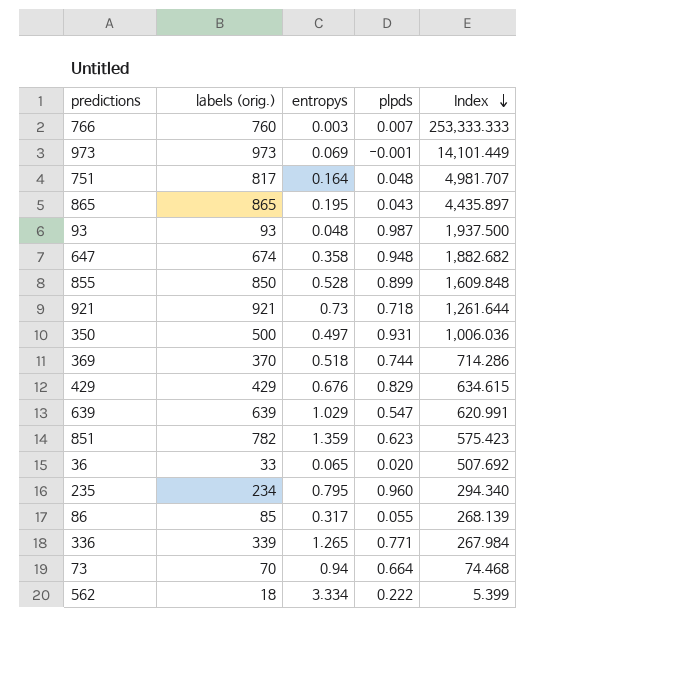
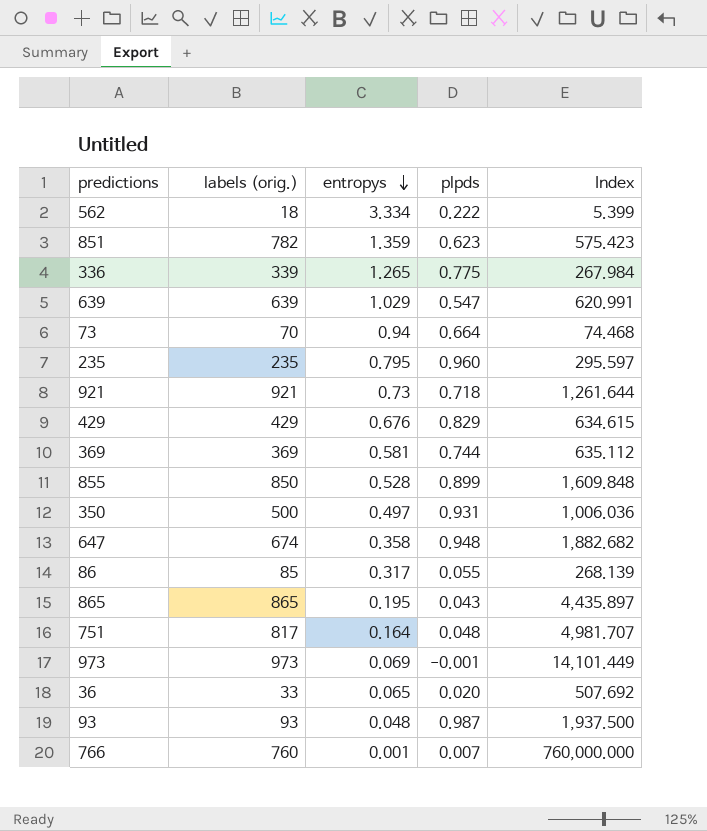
row order: Index descending -> entropys descending
336 | plpds: 0.771 -> 0.775
235 | labels (orig.): 234 -> 235
235 | Index: 294.340 -> 295.597
369 | labels (orig.): 370 -> 369
369 | entropys: 0.518 -> 0.581
369 | Index: 714.286 -> 635.112
766 | entropys: 0.003 -> 0.001
766 | Index: 253,333.333 -> 760,000.000

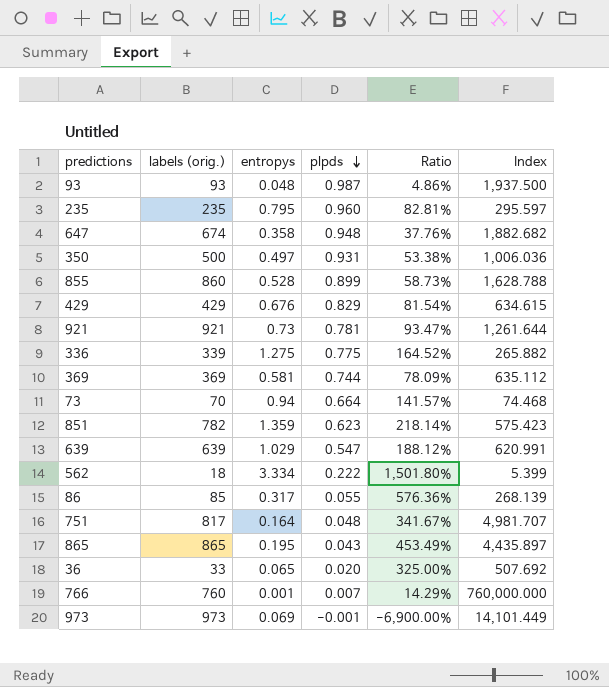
row order: entropys descending -> plpds descending
column Ratio | formula: none -> [entropys] / [plpds]
855 | labels (orig.): 850 -> 860
855 | Index: 1,609.848 -> 1,628.788
921 | plpds: 0.718 -> 0.781
336 | entropys: 1.265 -> 1.275
336 | Index: 267.984 -> 265.882

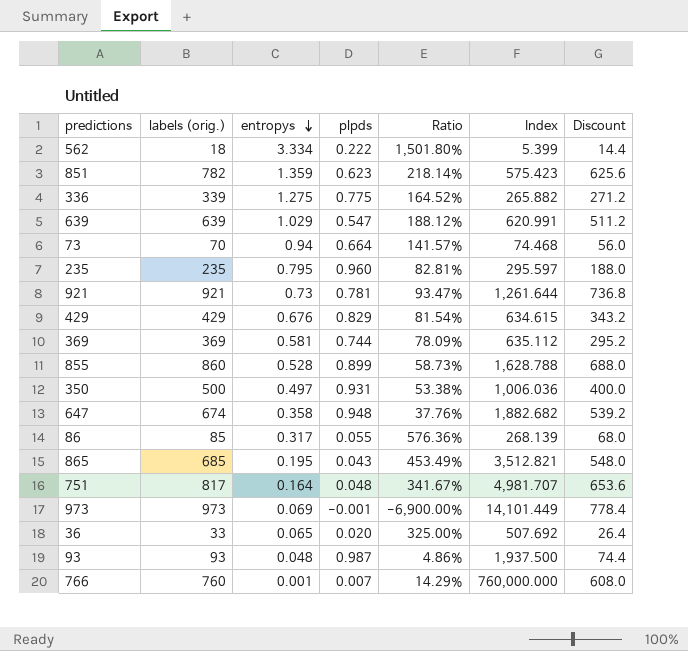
row order: plpds descending -> entropys descending
column Discount | formula: none -> [labels (orig.)] * 0.8
865 | labels (orig.): 865 -> 685
865 | Index: 4,435.897 -> 3,512.821

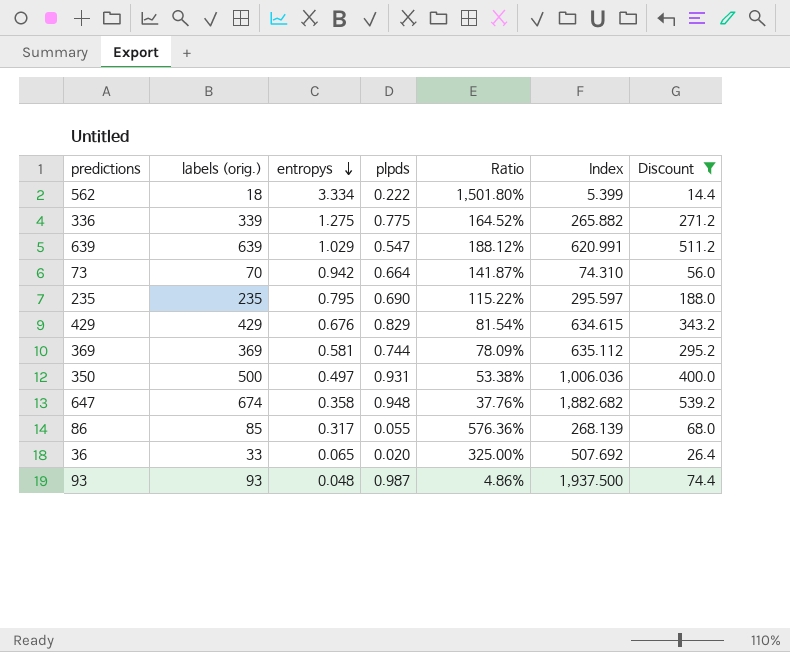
filter: none -> Discount <= 539.2
73 | entropys: 0.94 -> 0.942
73 | Ratio: 141.57% -> 141.87%
73 | Index: 74.468 -> 74.310
235 | plpds: 0.960 -> 0.690
235 | Ratio: 82.81% -> 115.22%

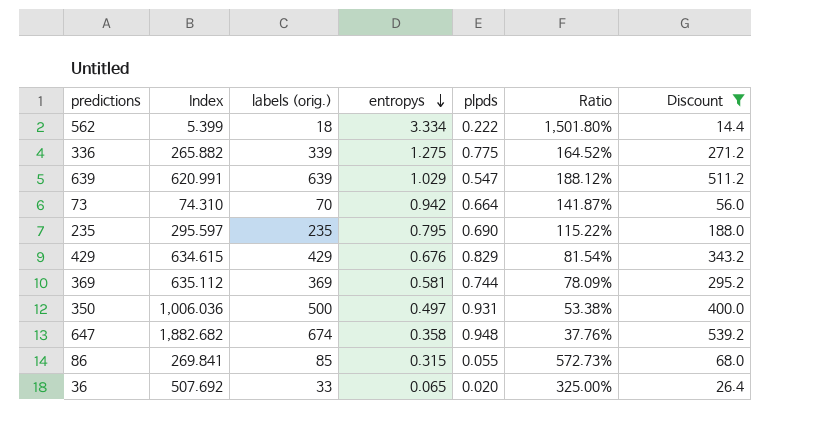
column Index | position: 6 -> 2
row 93: 93 | 0.048 | 0.987 | 4.86% | 1,937.500 | 74.4 -> none
86 | Index: 268.139 -> 269.841
86 | entropys: 0.317 -> 0.315
86 | Ratio: 576.36% -> 572.73%

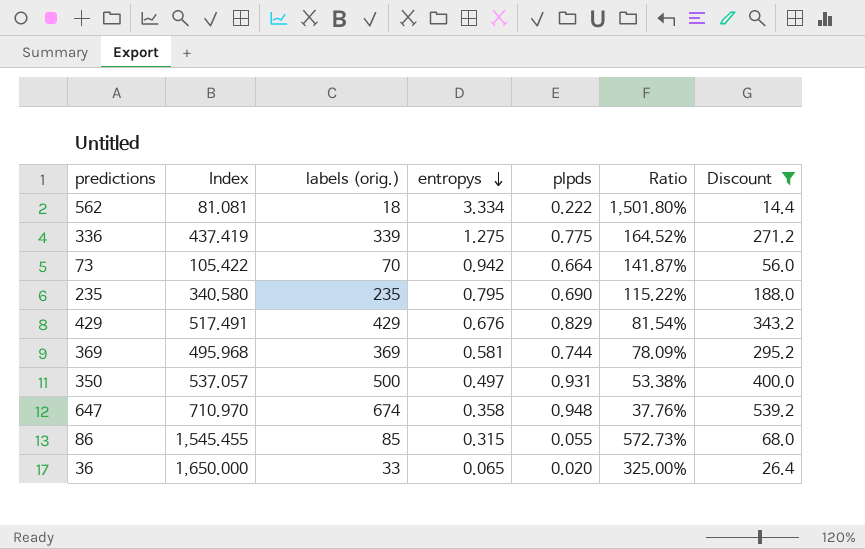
column Index | formula: [labels (orig.)] / [entropys] -> [labels (orig.)] / [plpds]
row 639: 620.991 | 639 | 1.029 | 0.547 | 188.12% | 511.2 -> none

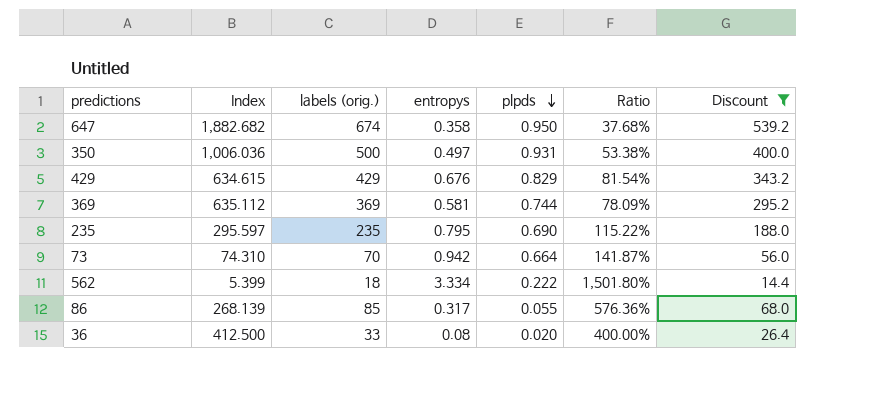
row order: entropys descending -> plpds descending
column Index | formula: [labels (orig.)] / [plpds] -> [labels (orig.)] / [entropys]
row 336: 437.419 | 339 | 1.275 | 0.775 | 164.52% | 271.2 -> none
647 | plpds: 0.948 -> 0.950
647 | Ratio: 37.76% -> 37.68%
86 | entropys: 0.315 -> 0.317
86 | Ratio: 572.73% -> 576.36%
36 | entropys: 0.065 -> 0.08
36 | Ratio: 325.00% -> 400.00%

